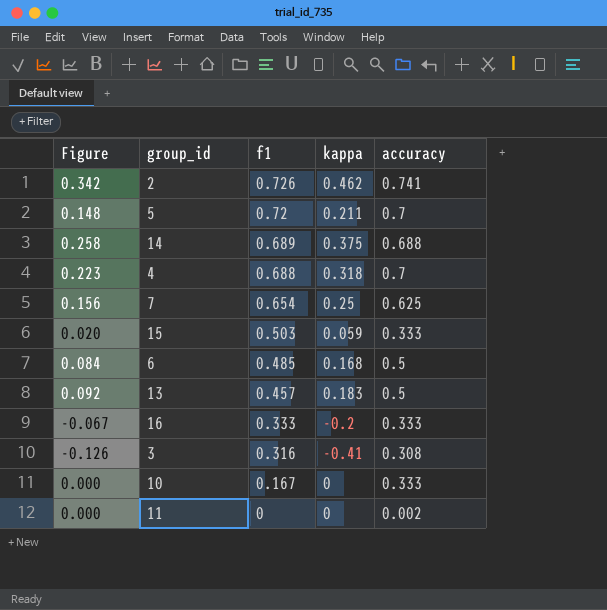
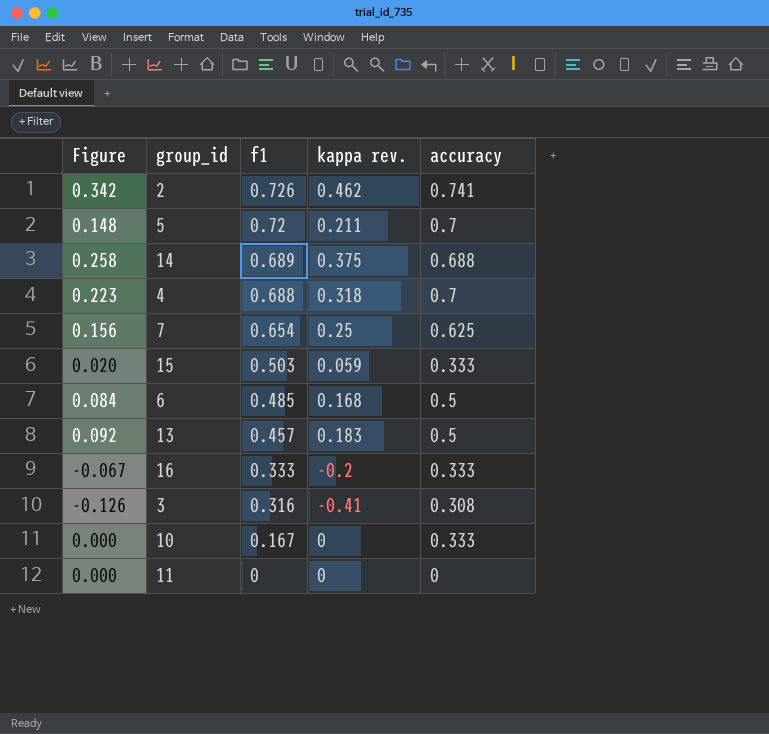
column name: kappa -> kappa rev.
11 | accuracy: 0.002 -> 0

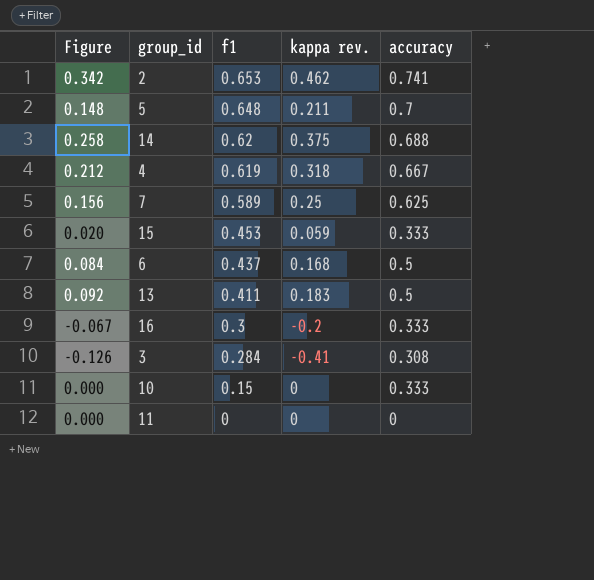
2 | f1: 0.726 -> 0.653
5 | f1: 0.72 -> 0.648
14 | f1: 0.689 -> 0.62
4 | Figure: 0.223 -> 0.212
4 | f1: 0.688 -> 0.619
4 | accuracy: 0.7 -> 0.667
7 | f1: 0.654 -> 0.589
15 | f1: 0.503 -> 0.453
6 | f1: 0.485 -> 0.437
13 | f1: 0.457 -> 0.411
16 | f1: 0.333 -> 0.3
3 | f1: 0.316 -> 0.284
10 | f1: 0.167 -> 0.15

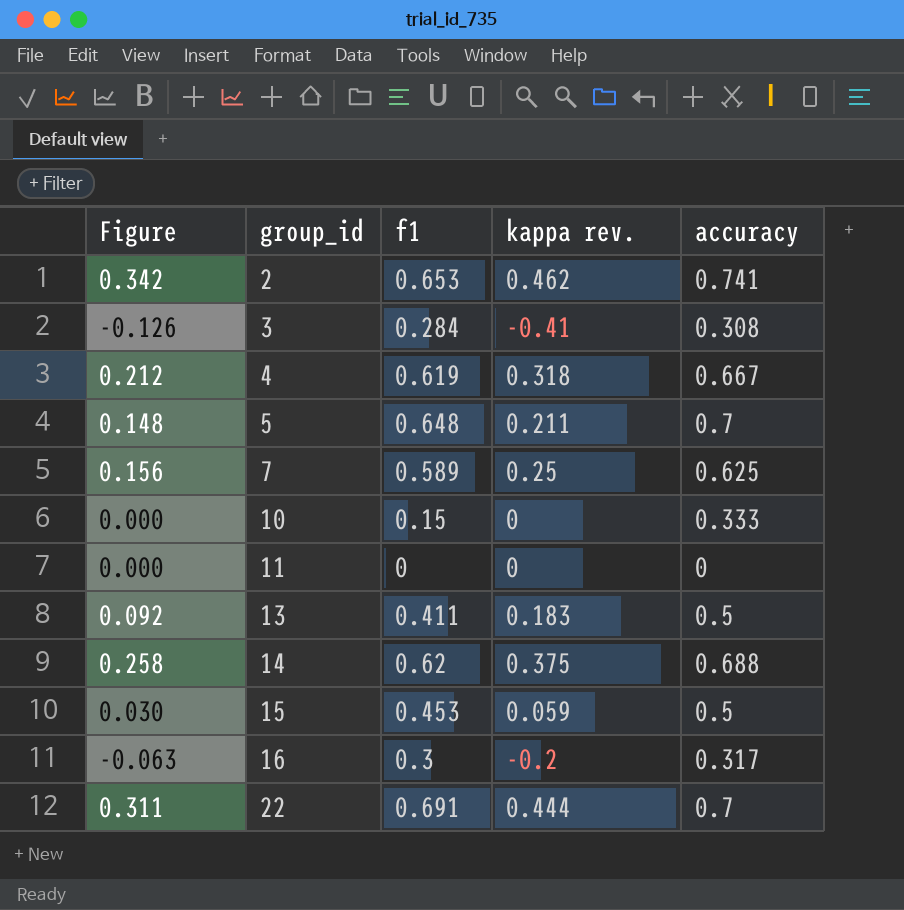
row order: f1 descending -> group_id ascending
row 6: 0.084 | 0.437 | 0.168 | 0.5 -> none
15 | Figure: 0.020 -> 0.030
15 | accuracy: 0.333 -> 0.5
16 | Figure: -0.067 -> -0.063
16 | accuracy: 0.333 -> 0.317
row 22: none -> 0.311 | 0.691 | 0.444 | 0.7

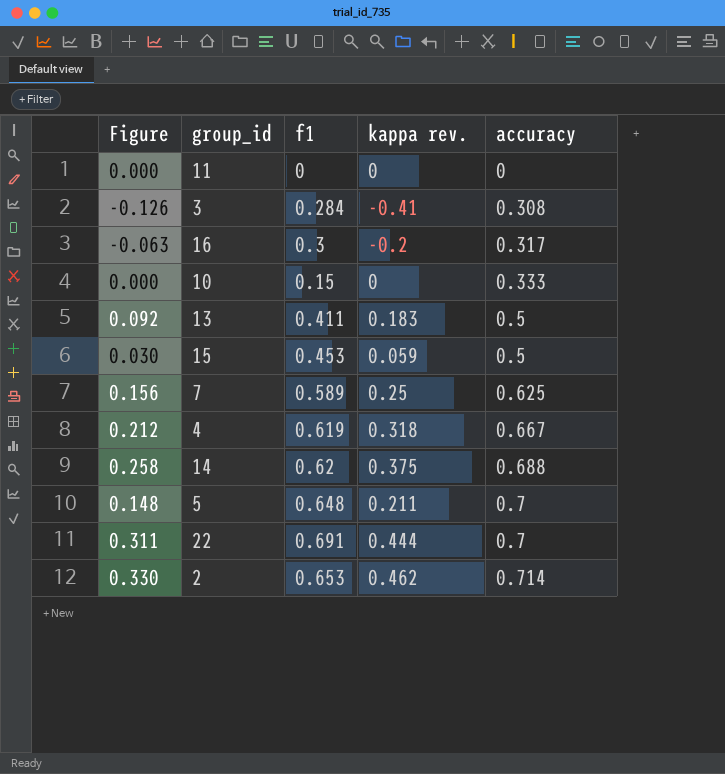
row order: group_id ascending -> accuracy ascending
2 | Figure: 0.342 -> 0.330
2 | accuracy: 0.741 -> 0.714

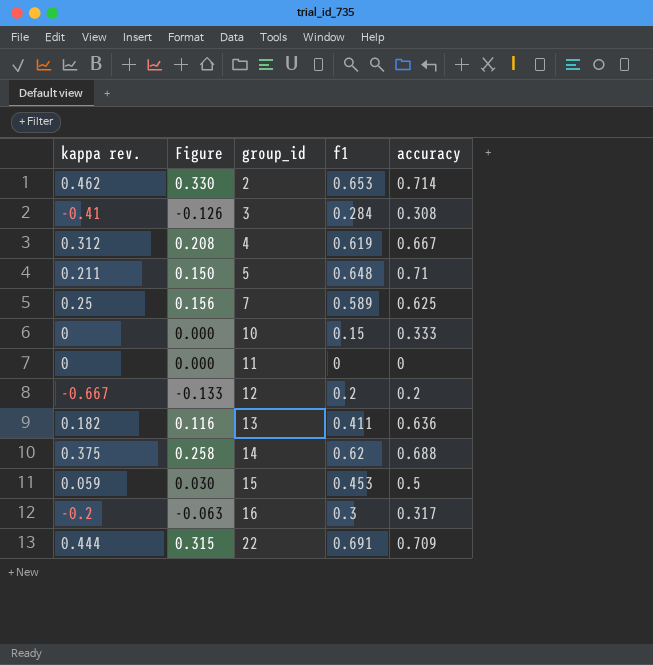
row order: accuracy ascending -> group_id ascending
column kappa rev. | position: 4 -> 1
4 | kappa rev.: 0.318 -> 0.312
4 | Figure: 0.212 -> 0.208
5 | Figure: 0.148 -> 0.150
5 | accuracy: 0.7 -> 0.71
row 12: none -> -0.667 | -0.133 | 0.2 | 0.2
13 | kappa rev.: 0.183 -> 0.182
13 | Figure: 0.092 -> 0.116
13 | accuracy: 0.5 -> 0.636
22 | Figure: 0.311 -> 0.315
22 | accuracy: 0.7 -> 0.709

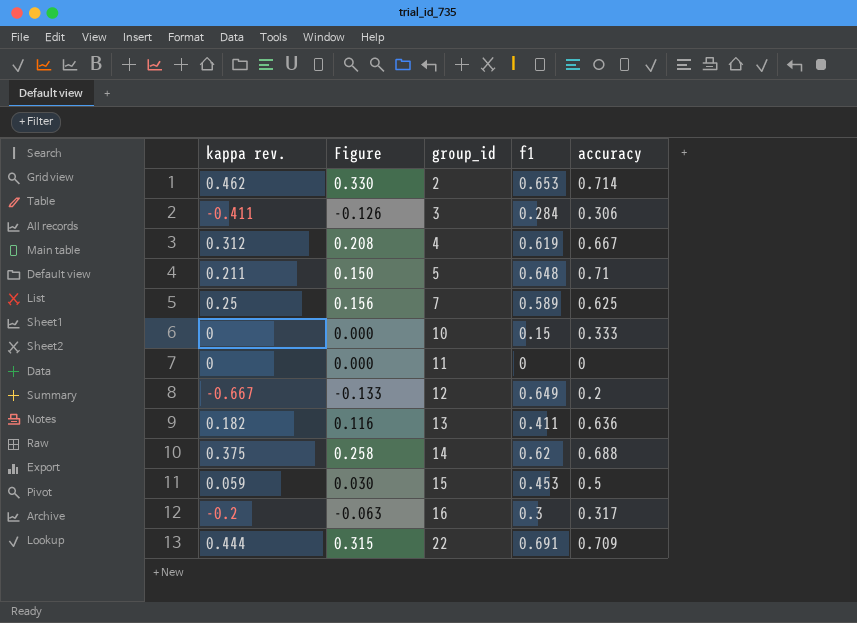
3 | kappa rev.: -0.41 -> -0.411
3 | accuracy: 0.308 -> 0.306
12 | f1: 0.2 -> 0.649

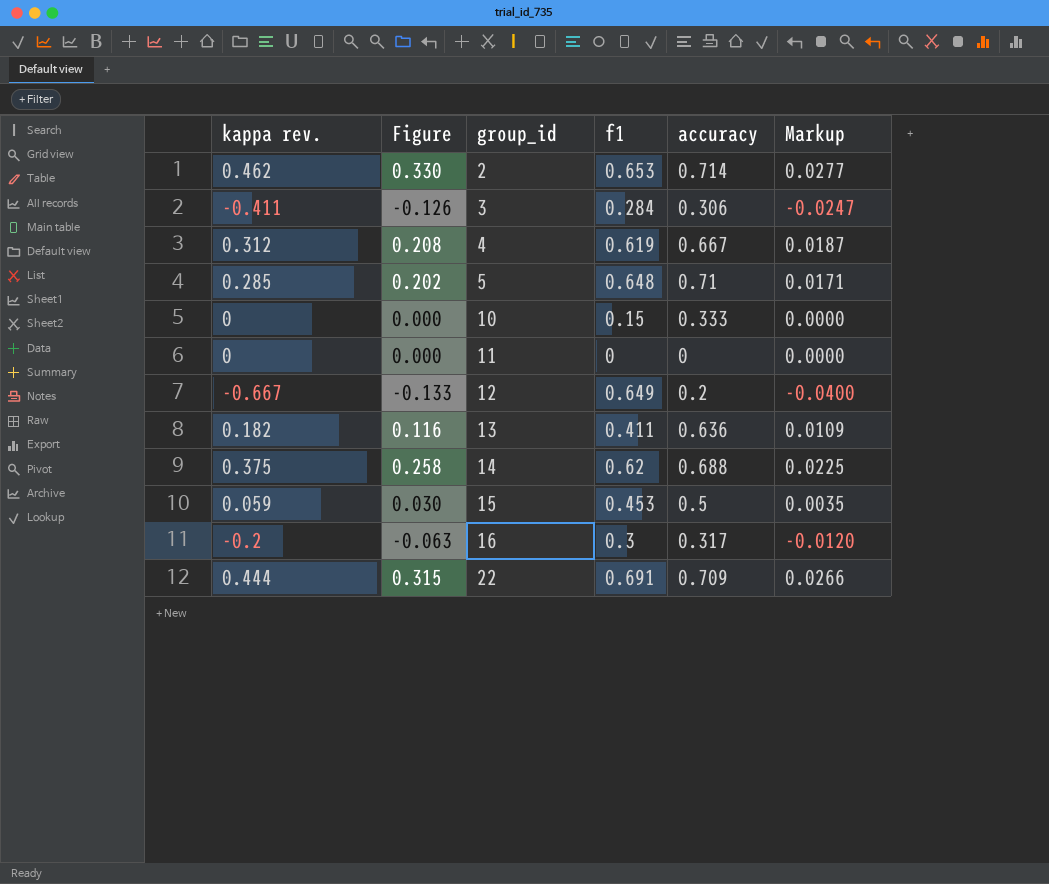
column Markup | formula: none -> [kappa rev.] * 0.06
row 7: 0.25 | 0.156 | 0.589 | 0.625 -> none
5 | kappa rev.: 0.211 -> 0.285
5 | Figure: 0.150 -> 0.202

